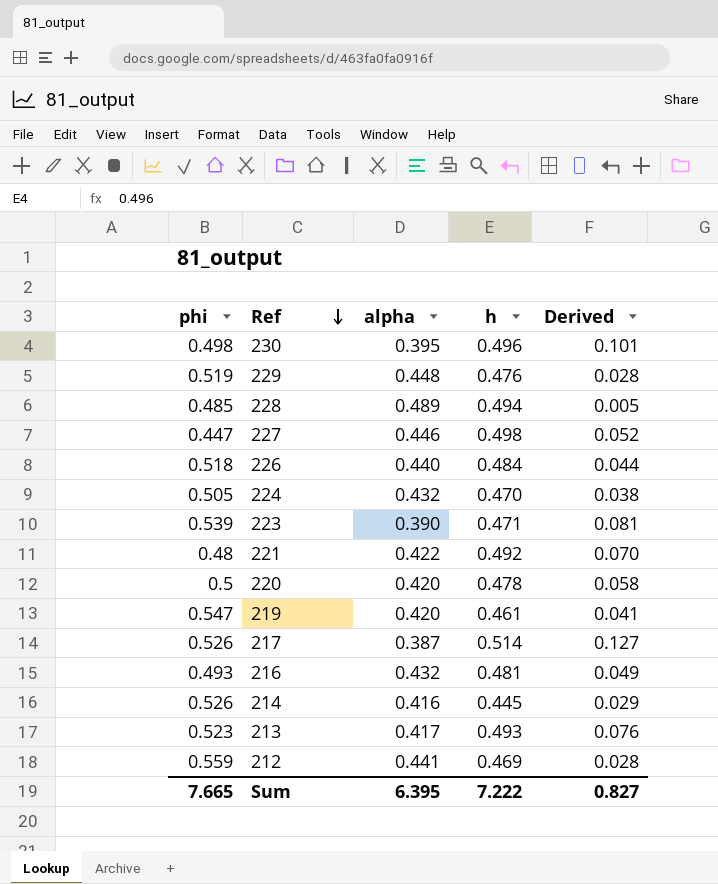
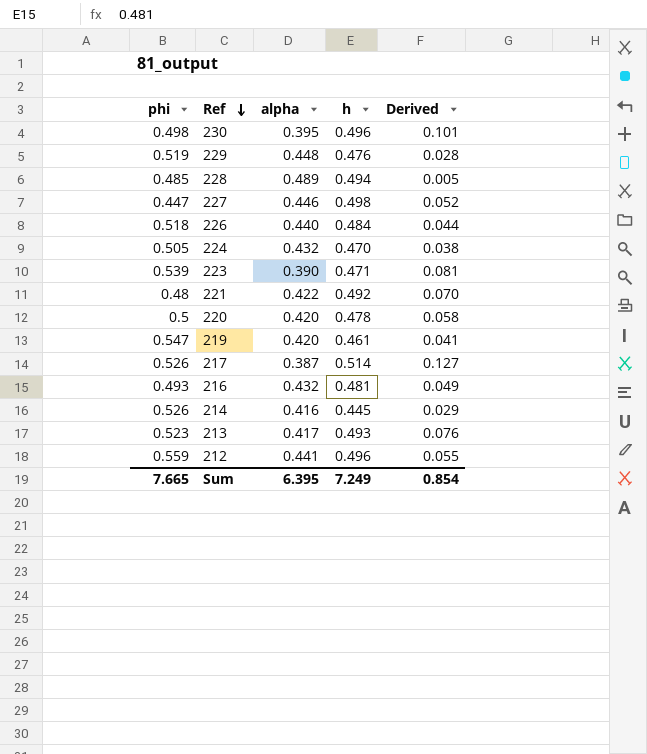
212 | h: 0.469 -> 0.496
212 | Derived: 0.028 -> 0.055
Sum | h: 7.222 -> 7.249
Sum | Derived: 0.827 -> 0.854

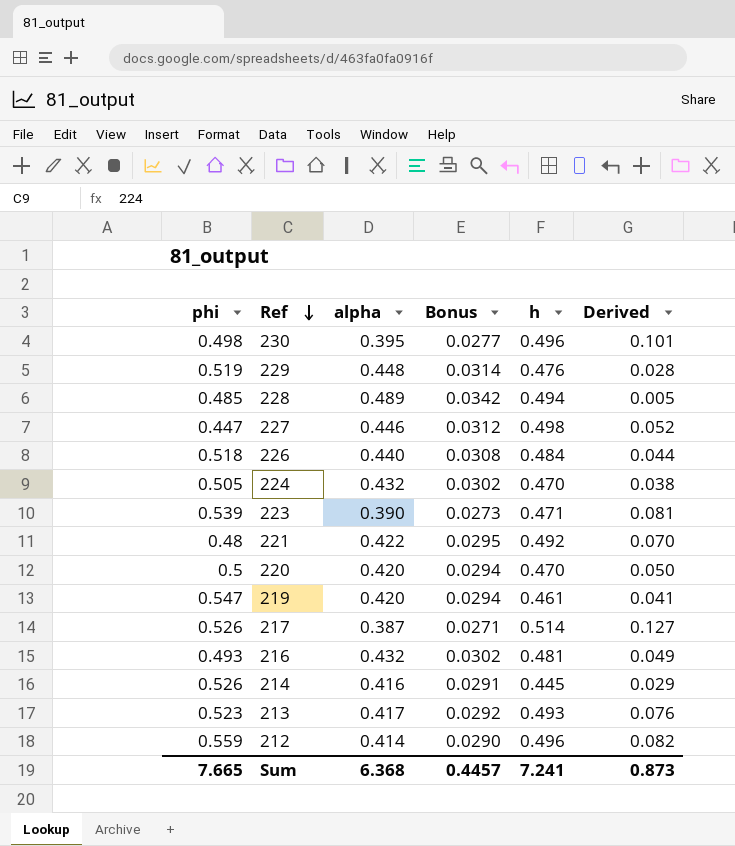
column Bonus | formula: none -> [alpha] * 0.07
220 | h: 0.478 -> 0.470
220 | Derived: 0.058 -> 0.050
212 | alpha: 0.441 -> 0.414
212 | Derived: 0.055 -> 0.082
Sum | alpha: 6.395 -> 6.368
Sum | h: 7.249 -> 7.241
Sum | Derived: 0.854 -> 0.873

